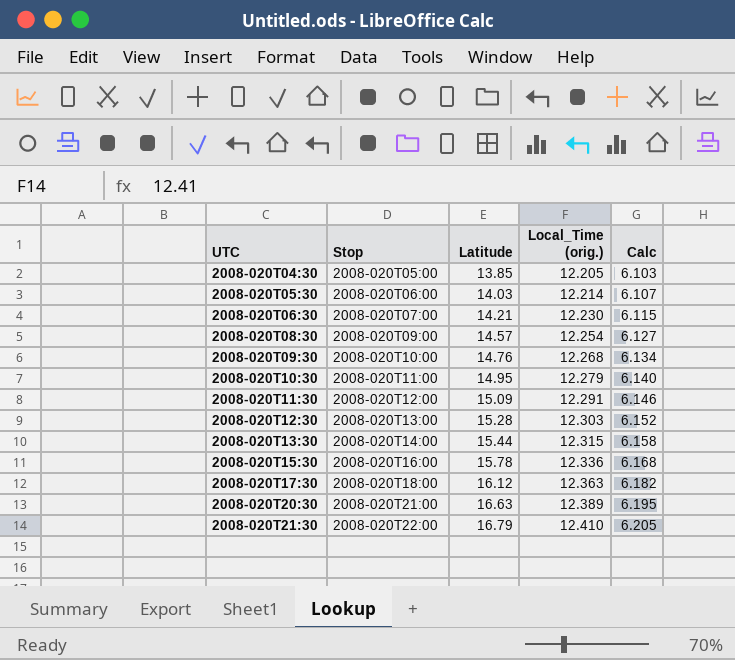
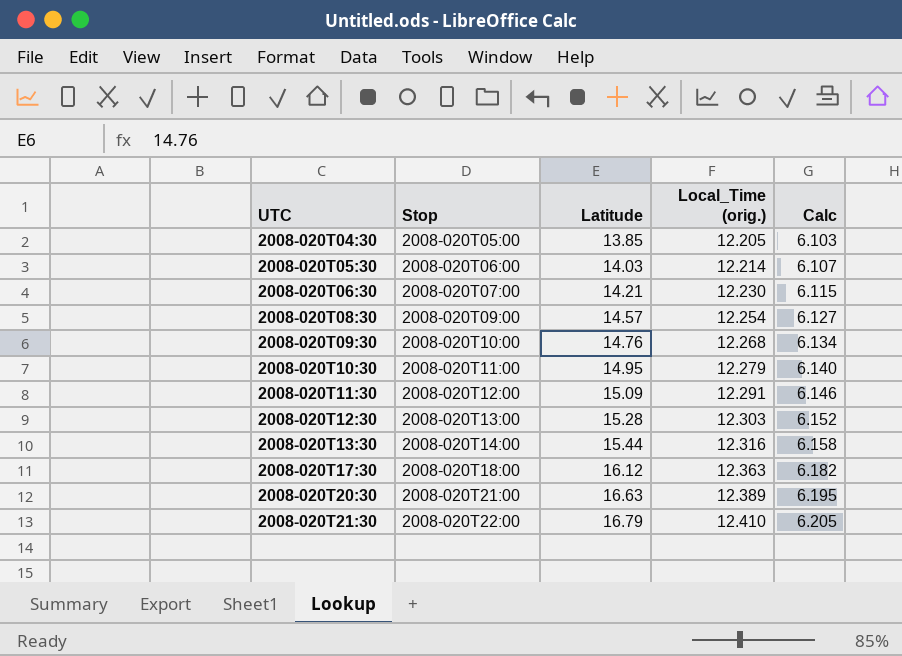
row 2008-020T15:30: 2008-020T16:00 | 15.78 | 12.336 | 6.168 -> none
2008-020T13:30 | Local_Time (orig.): 12.315 -> 12.316

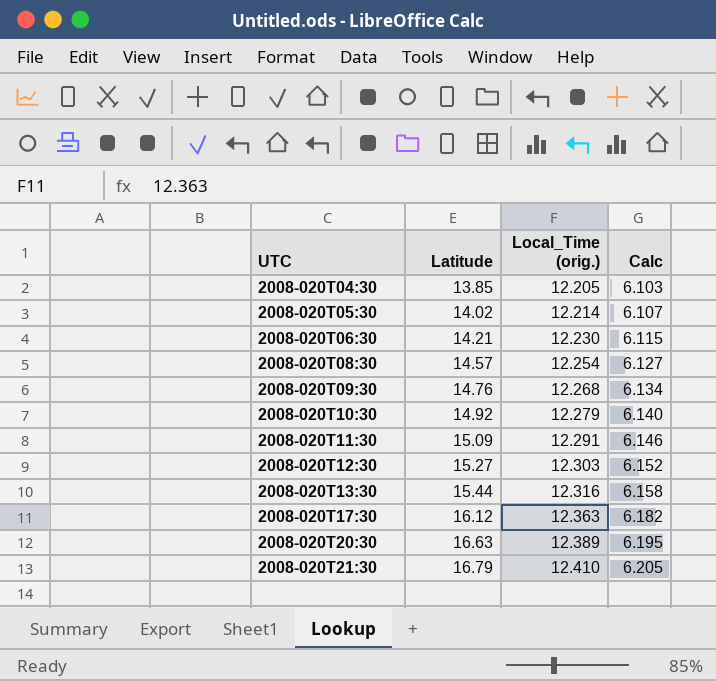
column Stop | position: 2 -> none
2008-020T05:30 | Latitude: 14.03 -> 14.02
2008-020T10:30 | Latitude: 14.95 -> 14.92
2008-020T12:30 | Latitude: 15.28 -> 15.27

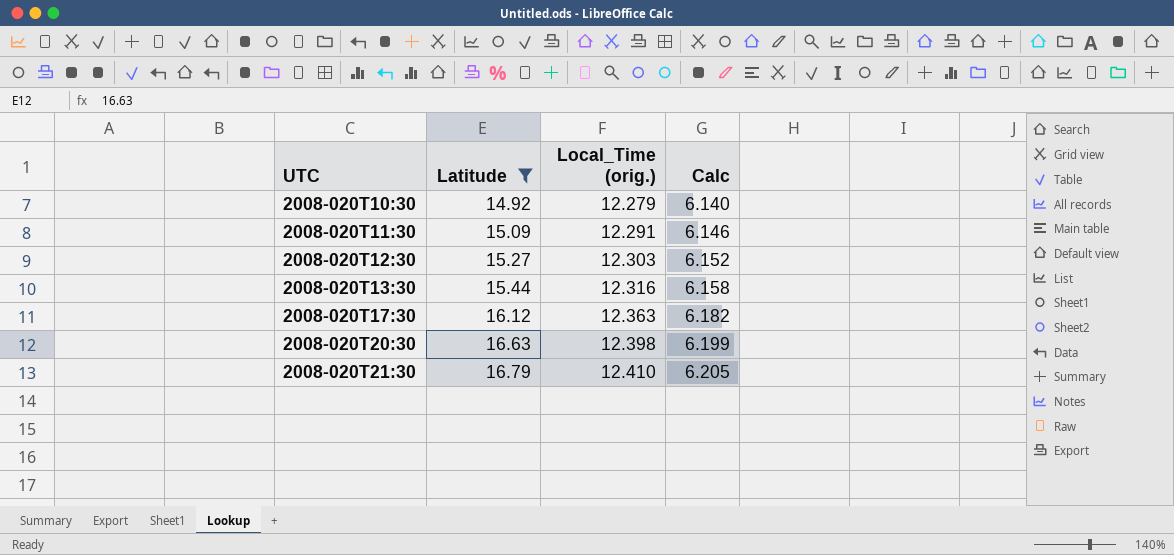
filter: none -> Latitude >= 14.92
2008-020T20:30 | Local_Time (orig.): 12.389 -> 12.398
2008-020T20:30 | Calc: 6.195 -> 6.199

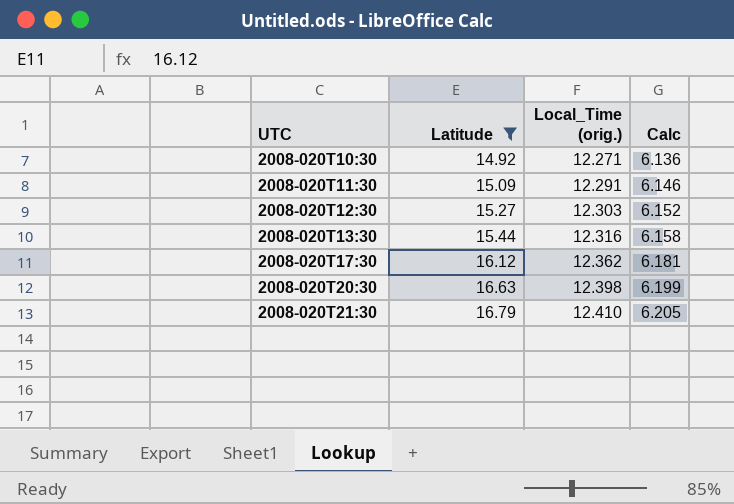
2008-020T10:30 | Local_Time (orig.): 12.279 -> 12.271
2008-020T10:30 | Calc: 6.140 -> 6.136
2008-020T17:30 | Local_Time (orig.): 12.363 -> 12.362
2008-020T17:30 | Calc: 6.182 -> 6.181

